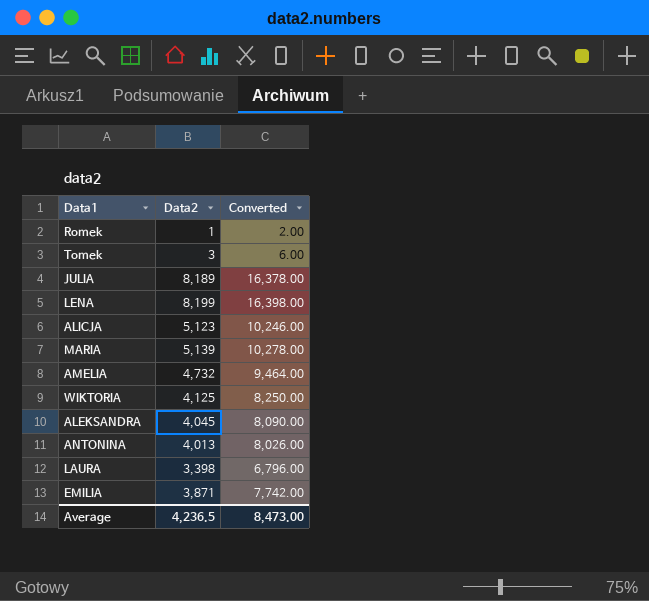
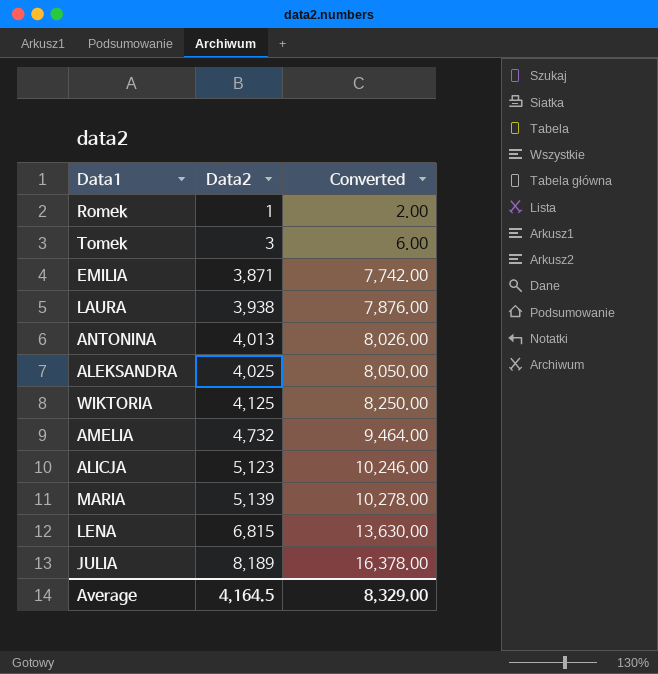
row order: none -> Data2 ascending
LAURA | Data2: 3,398 -> 3,938
LAURA | Converted: 6,796.00 -> 7,876.00
ALEKSANDRA | Data2: 4,045 -> 4,025
ALEKSANDRA | Converted: 8,090.00 -> 8,050.00
LENA | Data2: 8,199 -> 6,815
LENA | Converted: 16,398.00 -> 13,630.00
Average | Data2: 4,236.5 -> 4,164.5
Average | Converted: 8,473.00 -> 8,329.00

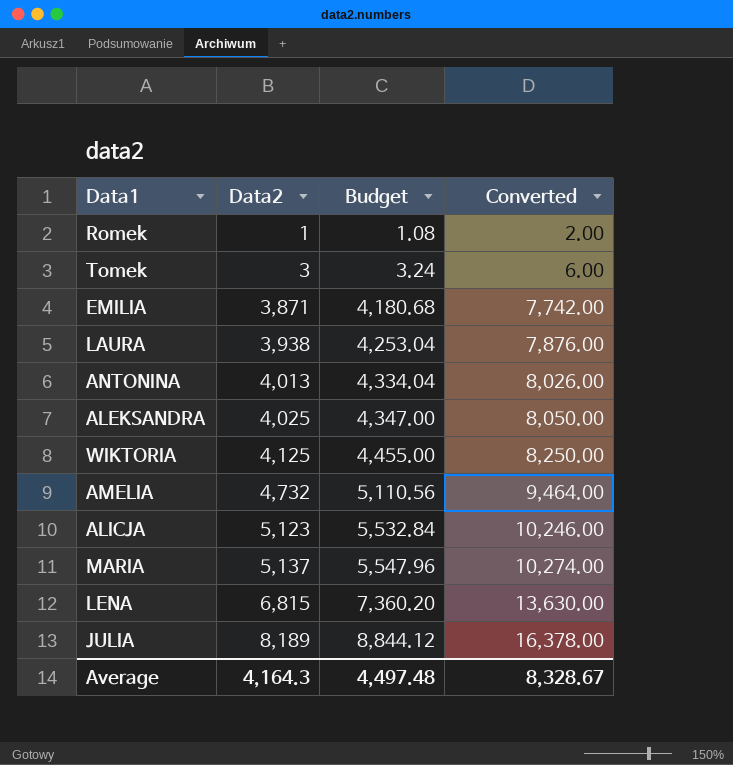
column Budget | formula: none -> [Data2] * 1.08
MARIA | Data2: 5,139 -> 5,137
MARIA | Converted: 10,278.00 -> 10,274.00
Average | Data2: 4,164.5 -> 4,164.3
Average | Converted: 8,329.00 -> 8,328.67

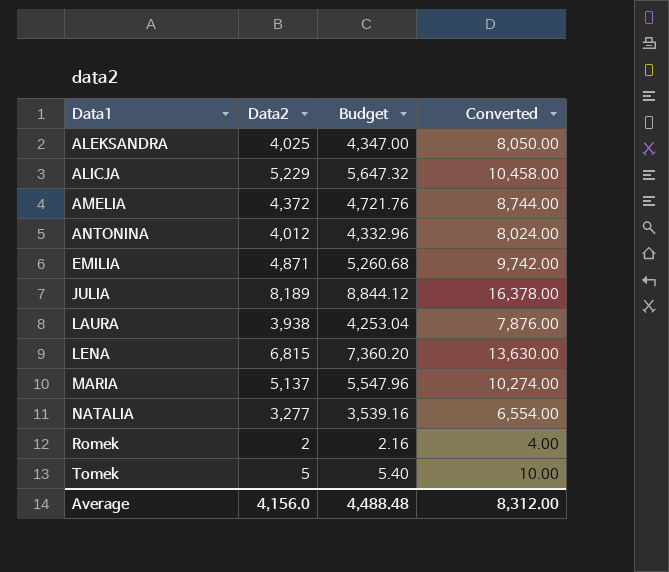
row order: Data2 ascending -> Data1 ascending
row WIKTORIA: 4,125 | 4,455.00 | 8,250.00 -> none
ALICJA | Data2: 5,123 -> 5,229
ALICJA | Budget: 5,532.84 -> 5,647.32
ALICJA | Converted: 10,246.00 -> 10,458.00
AMELIA | Data2: 4,732 -> 4,372
AMELIA | Budget: 5,110.56 -> 4,721.76
AMELIA | Converted: 9,464.00 -> 8,744.00
ANTONINA | Data2: 4,013 -> 4,012
ANTONINA | Budget: 4,334.04 -> 4,332.96
ANTONINA | Converted: 8,026.00 -> 8,024.00
EMILIA | Data2: 3,871 -> 4,871
EMILIA | Budget: 4,180.68 -> 5,260.68
EMILIA | Converted: 7,742.00 -> 9,742.00
row NATALIA: none -> 3,277 | 3,539.16 | 6,554.00
Romek | Data2: 1 -> 2
Romek | Budget: 1.08 -> 2.16
Romek | Converted: 2.00 -> 4.00
Tomek | Data2: 3 -> 5
Tomek | Budget: 3.24 -> 5.40
Tomek | Converted: 6.00 -> 10.00
Average | Data2: 4,164.3 -> 4,156.0
Average | Budget: 4,497.48 -> 4,488.48
Average | Converted: 8,328.67 -> 8,312.00

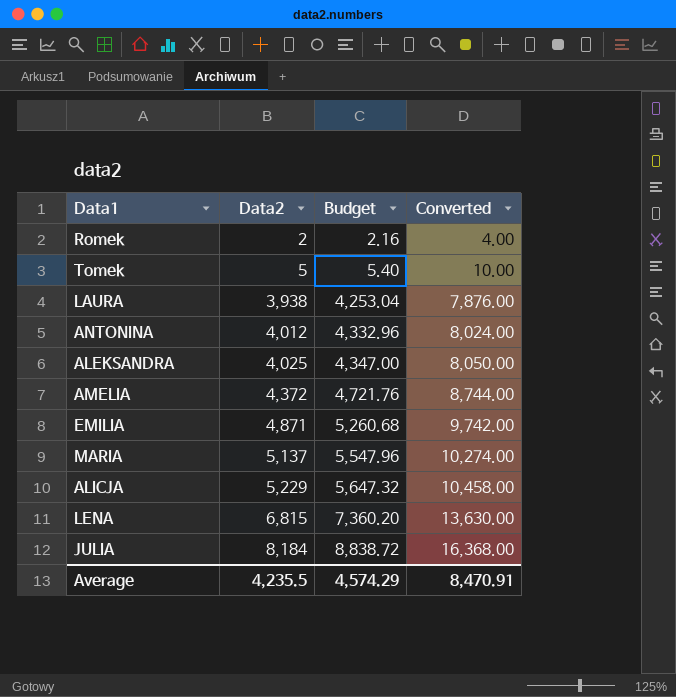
row order: Data1 ascending -> Data2 ascending
row NATALIA: 3,277 | 3,539.16 | 6,554.00 -> none
JULIA | Data2: 8,189 -> 8,184
JULIA | Budget: 8,844.12 -> 8,838.72
JULIA | Converted: 16,378.00 -> 16,368.00
Average | Data2: 4,156.0 -> 4,235.5
Average | Budget: 4,488.48 -> 4,574.29
Average | Converted: 8,312.00 -> 8,470.91

